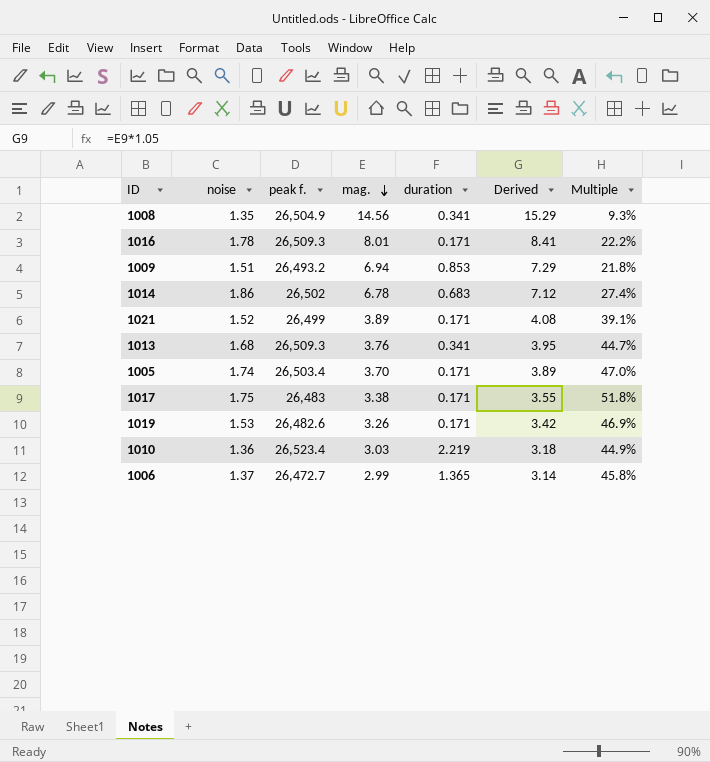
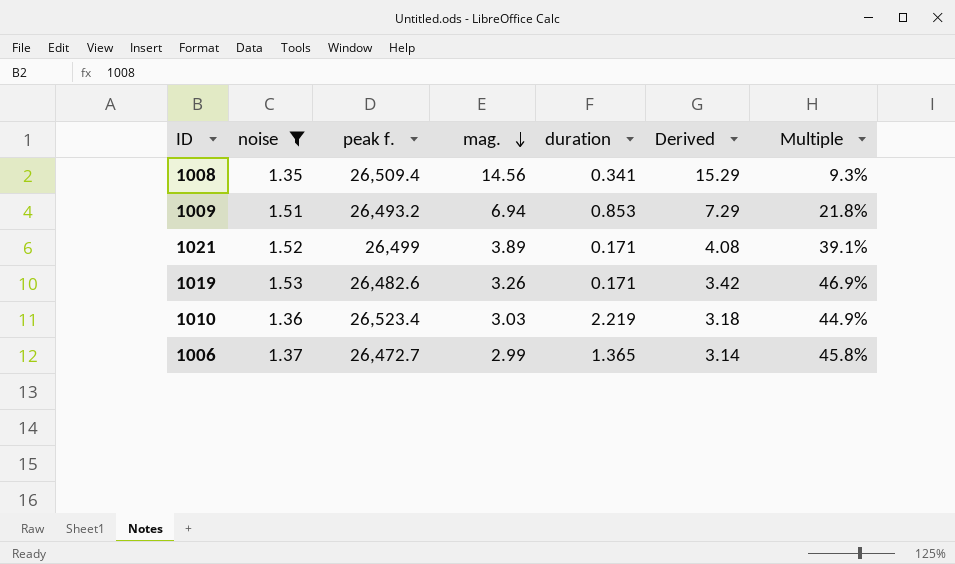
filter: none -> noise <= 1.53
1008 | peak f.: 26,504.9 -> 26,509.4

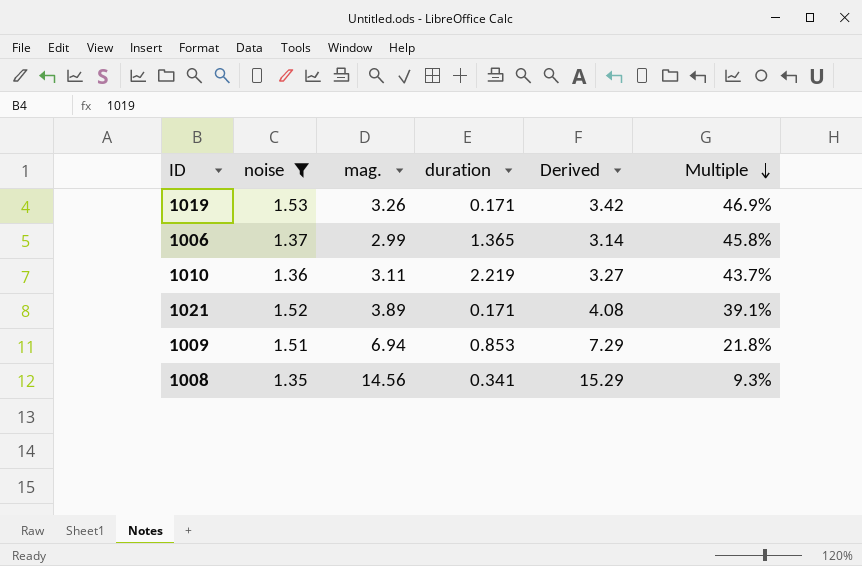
row order: mag. descending -> Multiple descending
column peak f. | position: 3 -> none
1010 | mag.: 3.03 -> 3.11
1010 | Derived: 3.18 -> 3.27
1010 | Multiple: 44.9% -> 43.7%

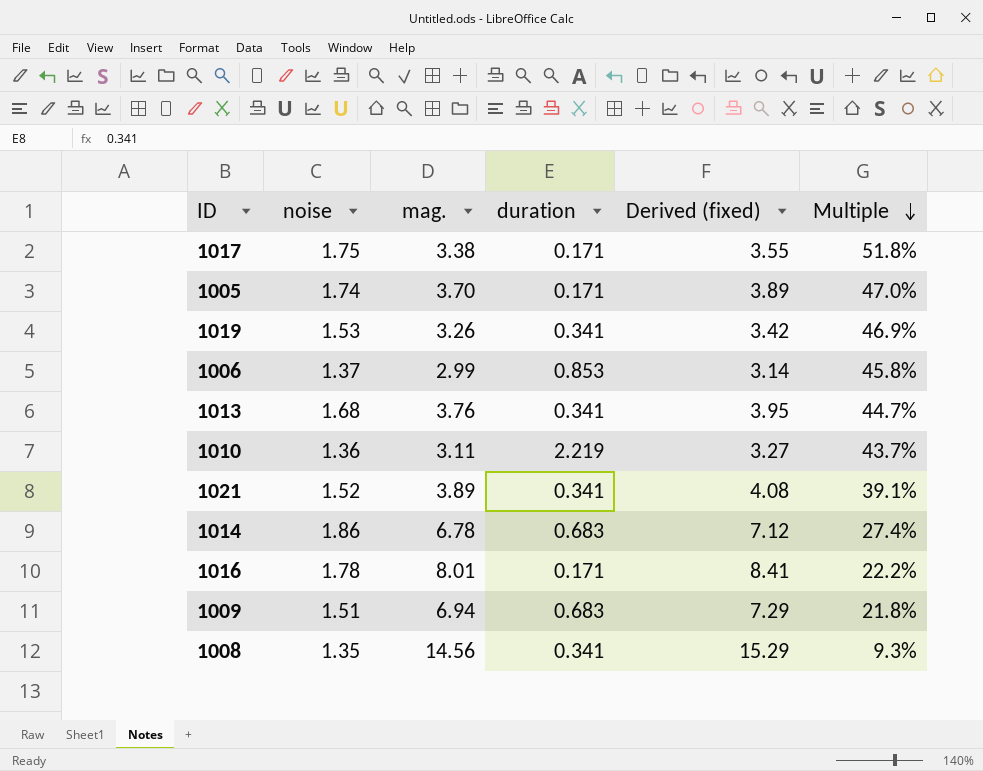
filter: noise <= 1.53 -> none
column name: Derived -> Derived (fixed)
1019 | duration: 0.171 -> 0.341
1006 | duration: 1.365 -> 0.853
1021 | duration: 0.171 -> 0.341
1009 | duration: 0.853 -> 0.683

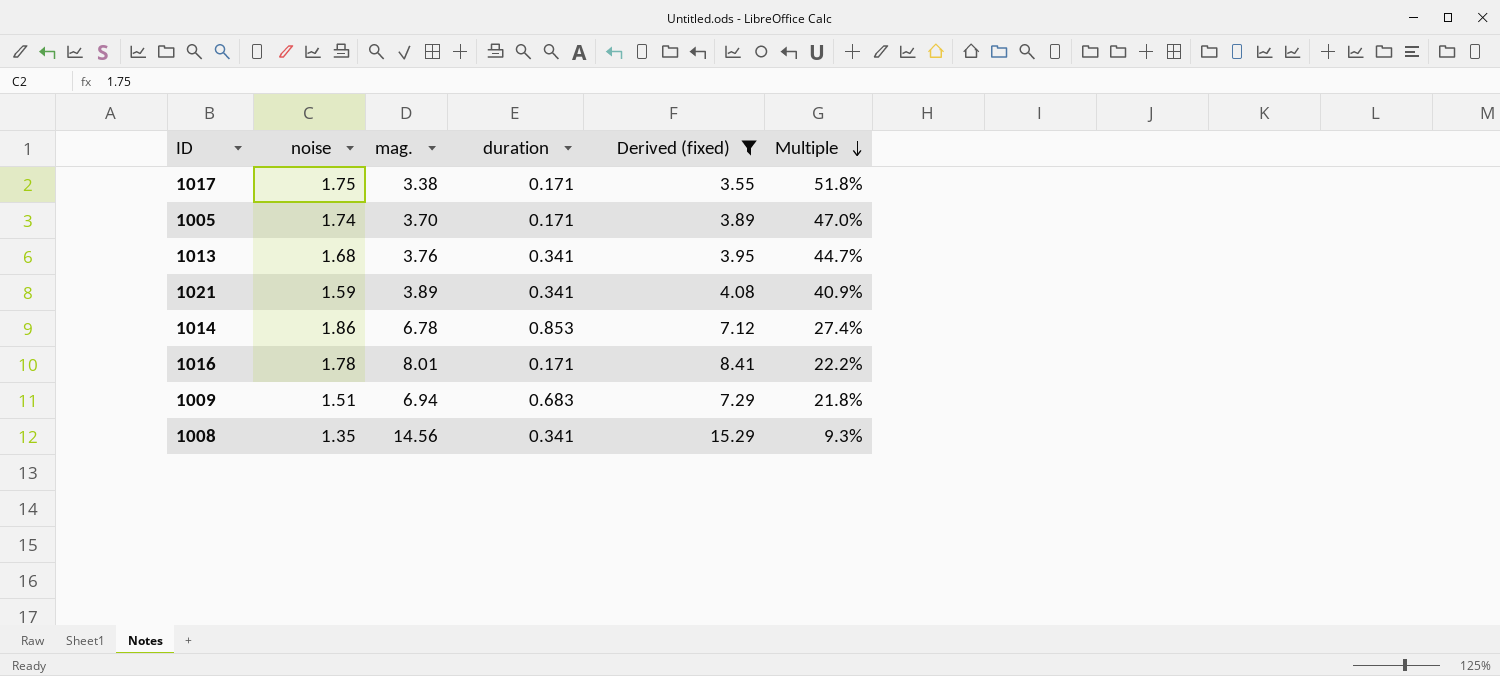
filter: none -> Derived (fixed) >= 3.55
1021 | noise: 1.52 -> 1.59
1021 | Multiple: 39.1% -> 40.9%
1014 | duration: 0.683 -> 0.853

